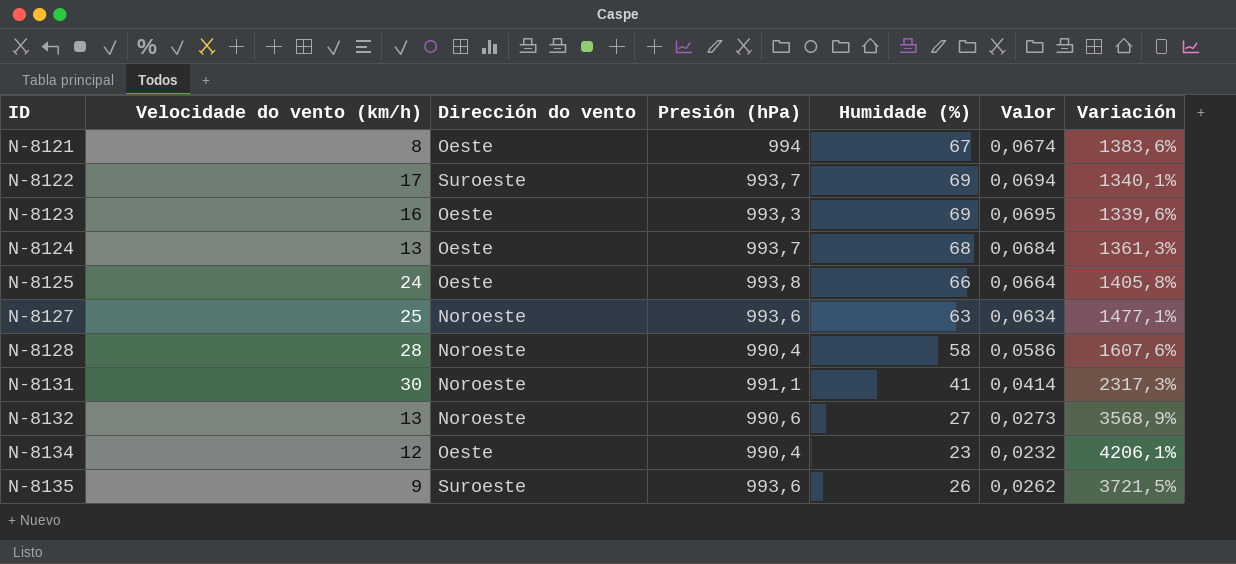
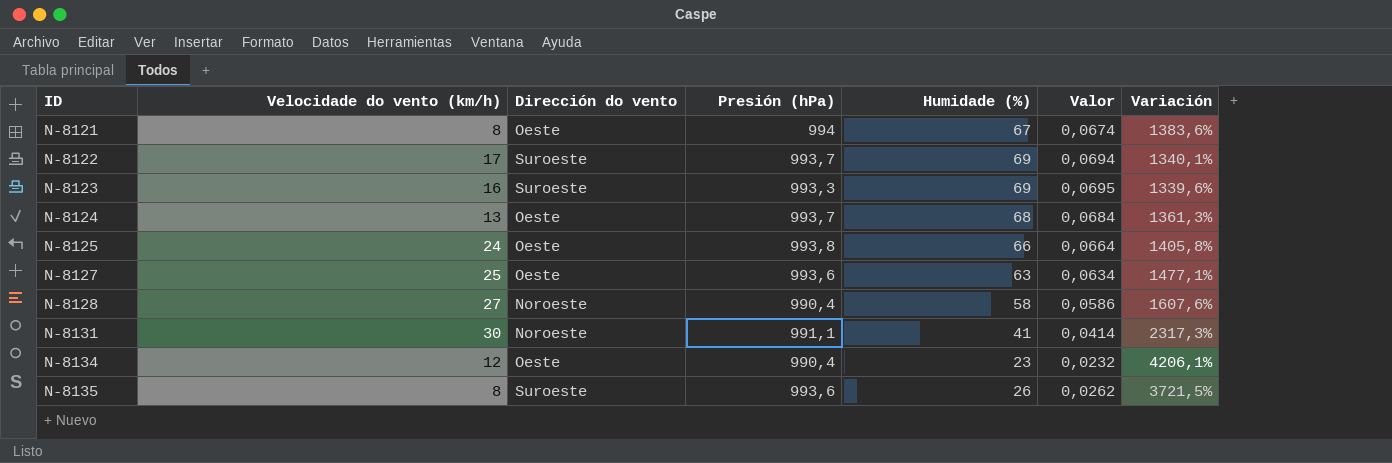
row N-8132: 13 | Noroeste | 990,6 | 27 | 0,0273 | 3568,9% -> none
N-8123 | Dirección do vento: Oeste -> Suroeste
N-8127 | Dirección do vento: Noroeste -> Oeste
N-8128 | Velocidade do vento (km/h): 28 -> 27
N-8135 | Velocidade do vento (km/h): 9 -> 8

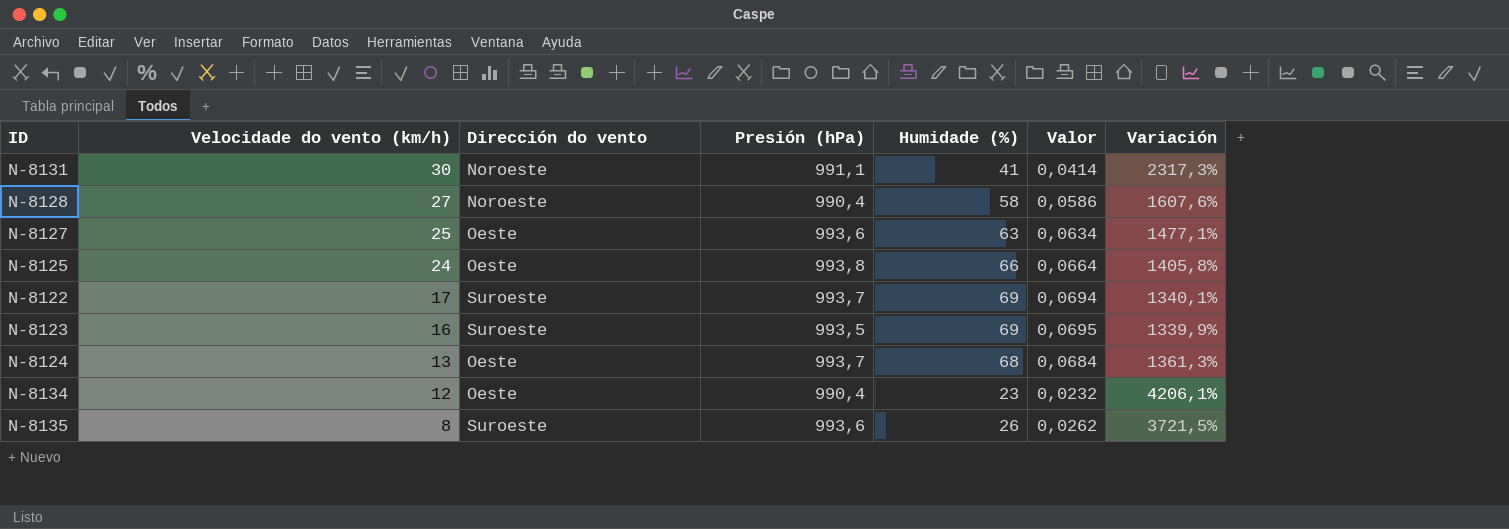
row order: ID ascending -> Velocidade do vento (km/h) descending
row N-8121: 8 | Oeste | 994 | 67 | 0,0674 | 1383,6% -> none
N-8123 | Presión (hPa): 993,3 -> 993,5
N-8123 | Variación: 1339,6% -> 1339,9%

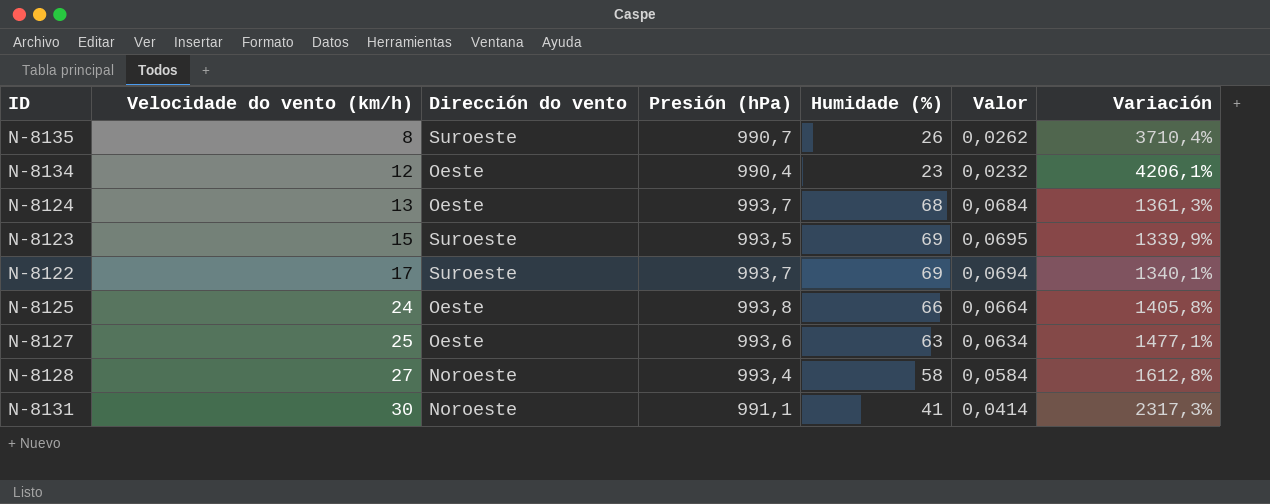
row order: Velocidade do vento (km/h) descending -> Velocidade do vento (km/h) ascending
N-8135 | Presión (hPa): 993,6 -> 990,7
N-8135 | Variación: 3721,5% -> 3710,4%
N-8123 | Velocidade do vento (km/h): 16 -> 15
N-8128 | Presión (hPa): 990,4 -> 993,4
N-8128 | Valor: 0,0586 -> 0,0584
N-8128 | Variación: 1607,6% -> 1612,8%

